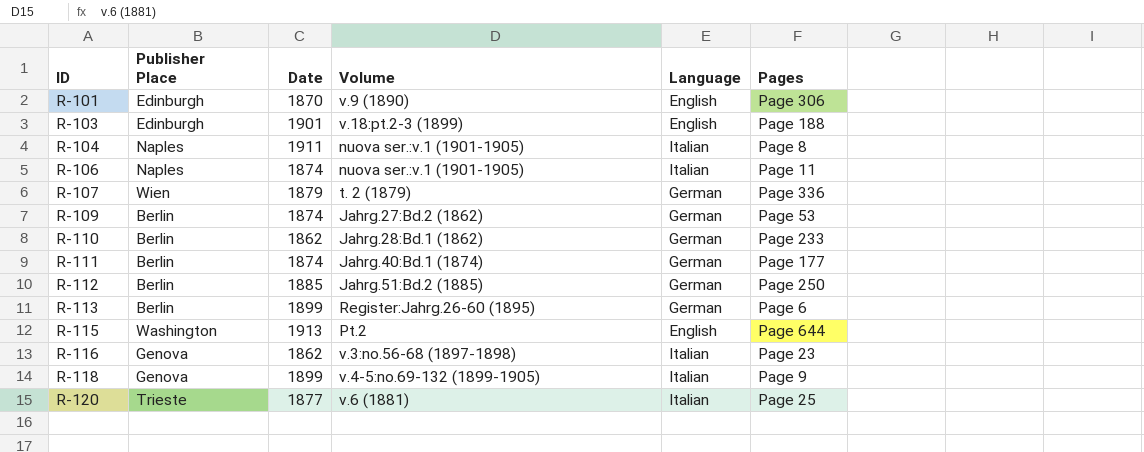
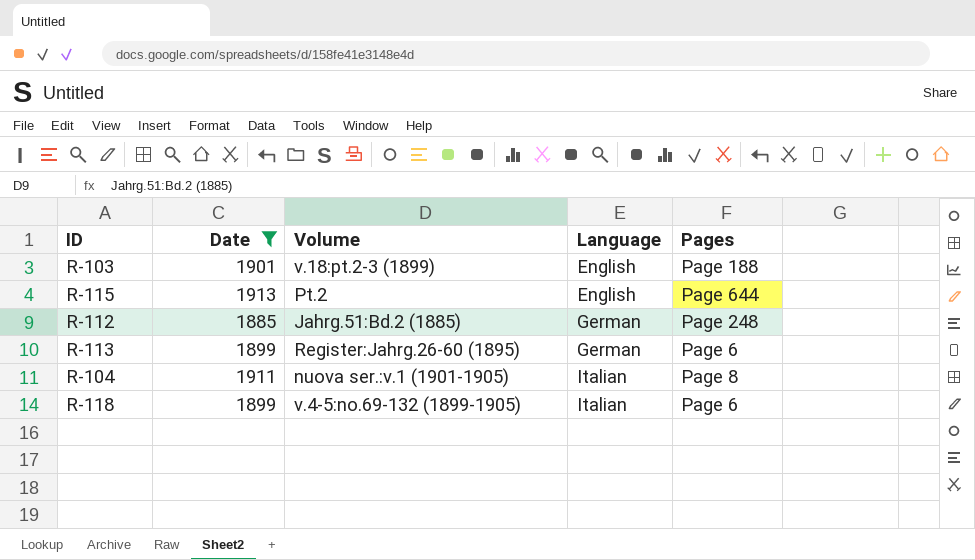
filter: none -> Date >= 1885
row order: ID ascending -> Language ascending
column Publisher Place | position: 2 -> none
R-112 | Pages: Page 250 -> Page 248
R-118 | Pages: Page 9 -> Page 6

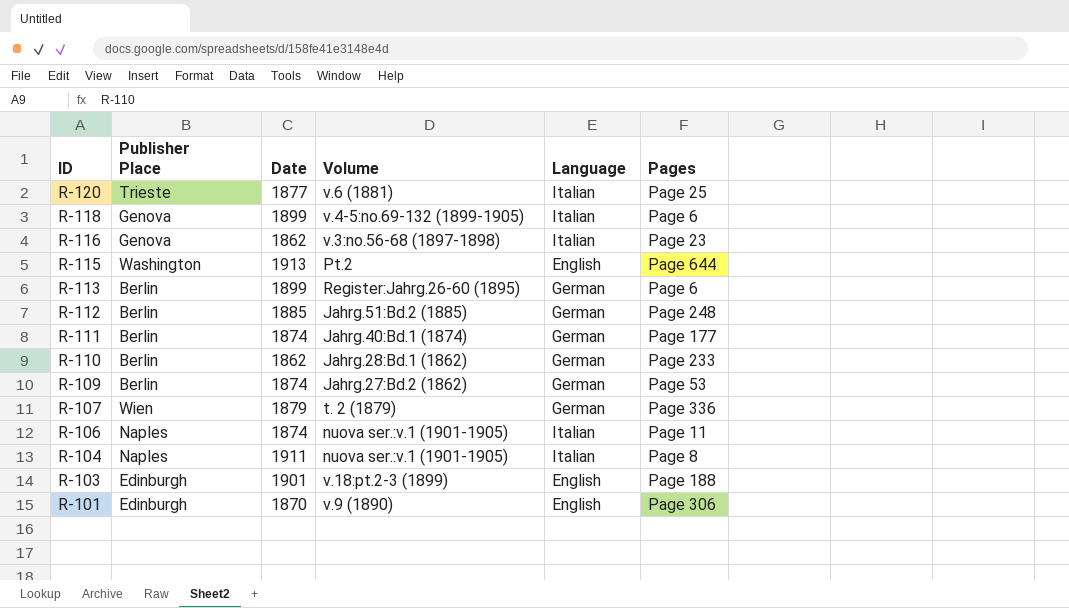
filter: Date >= 1885 -> none
row order: Language ascending -> ID descending
column Publisher Place | position: none -> 2

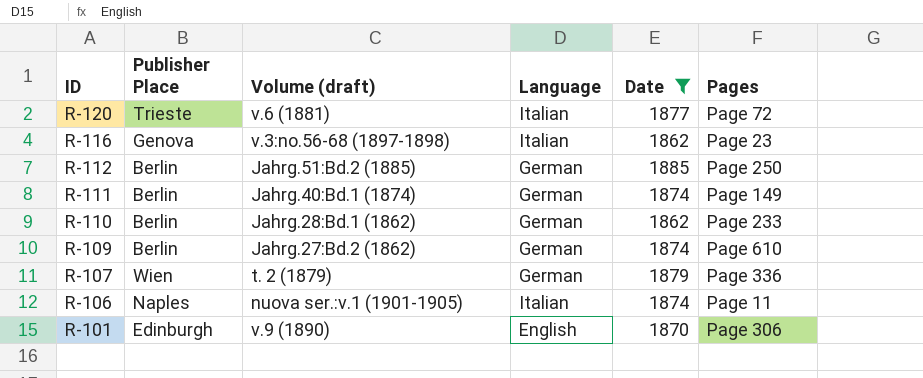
filter: none -> Date <= 1885
column name: Volume -> Volume (draft)
column Date | position: 3 -> 5
R-120 | Pages: Page 25 -> Page 72
R-112 | Pages: Page 248 -> Page 250
R-111 | Pages: Page 177 -> Page 149
R-109 | Pages: Page 53 -> Page 610

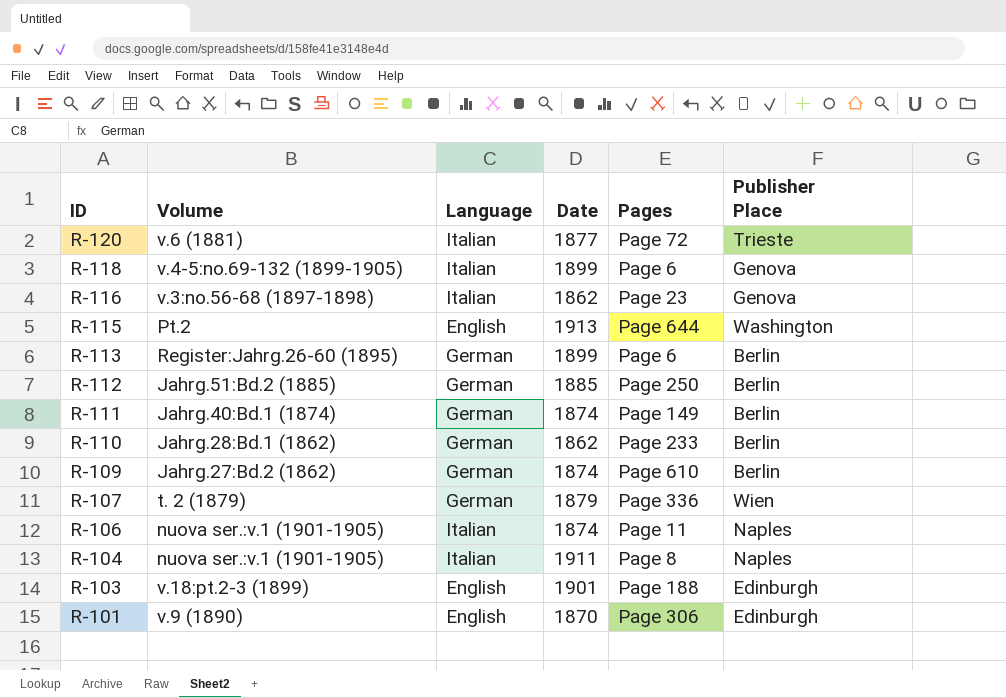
filter: Date <= 1885 -> none
column name: Volume (draft) -> Volume
column Publisher Place | position: 2 -> 6

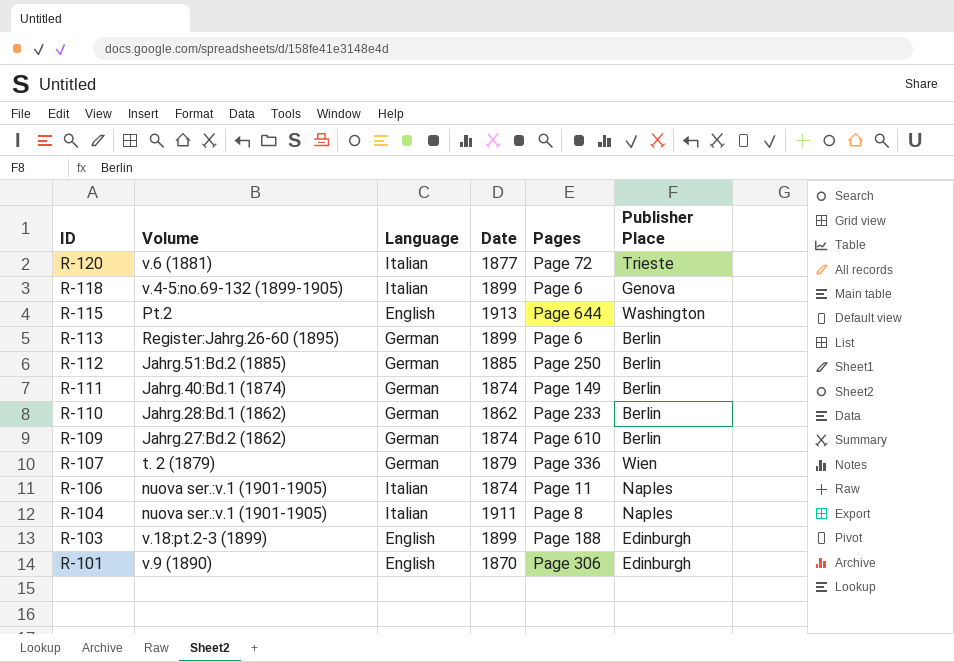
row R-116: v.3:no.56-68 (1897-1898) | Italian | 1862 | Page 23 | Genova -> none
R-103 | Date: 1901 -> 1899

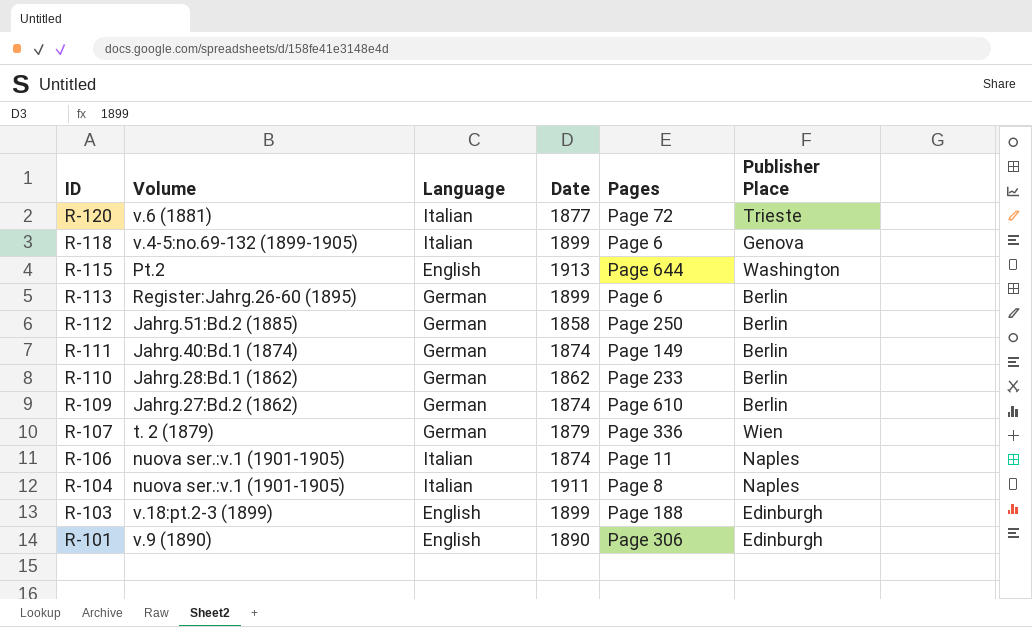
R-112 | Date: 1885 -> 1858
R-101 | Date: 1870 -> 1890

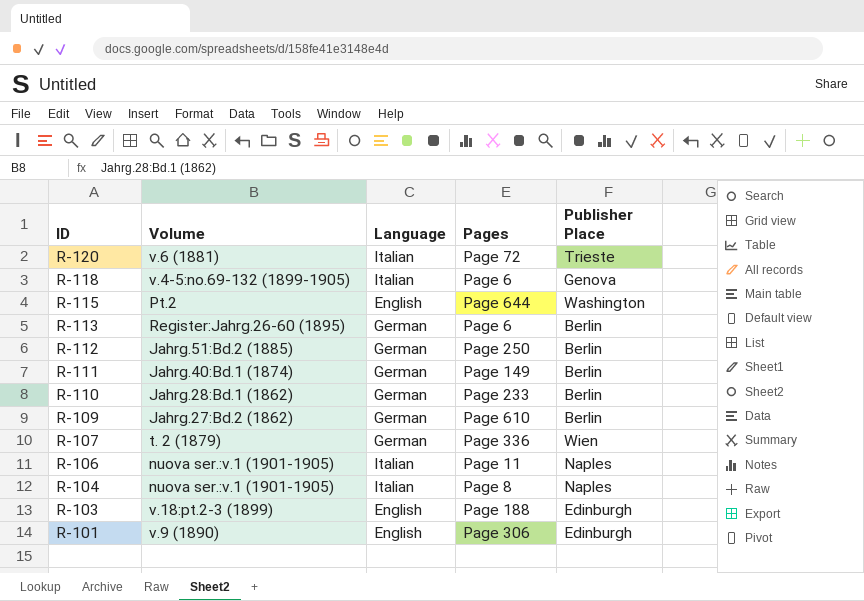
column Date | position: 4 -> none

